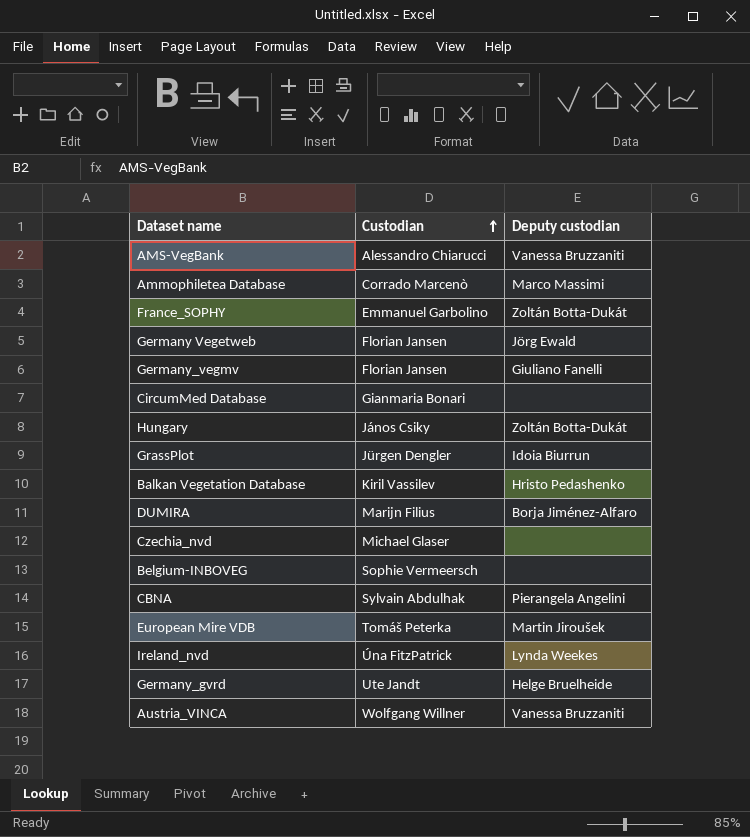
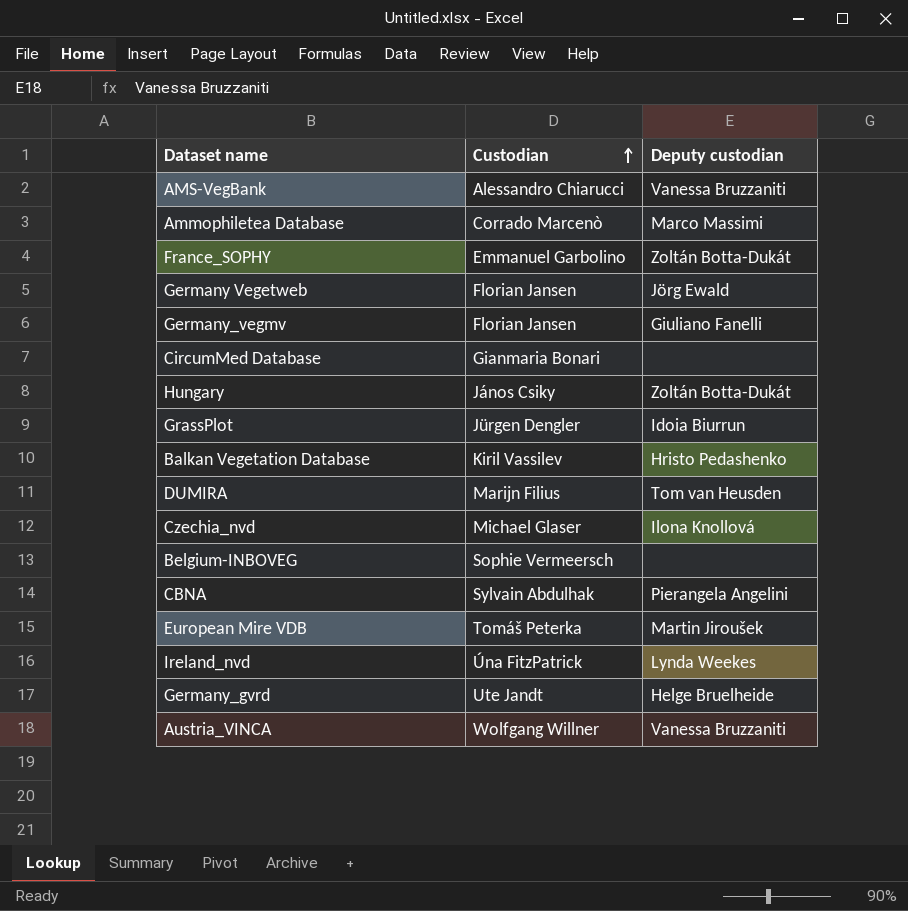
DUMIRA | Deputy custodian: Borja Jiménez-Alfaro -> Tom van Heusden
Czechia_nvd | Deputy custodian: none -> Ilona Knollová

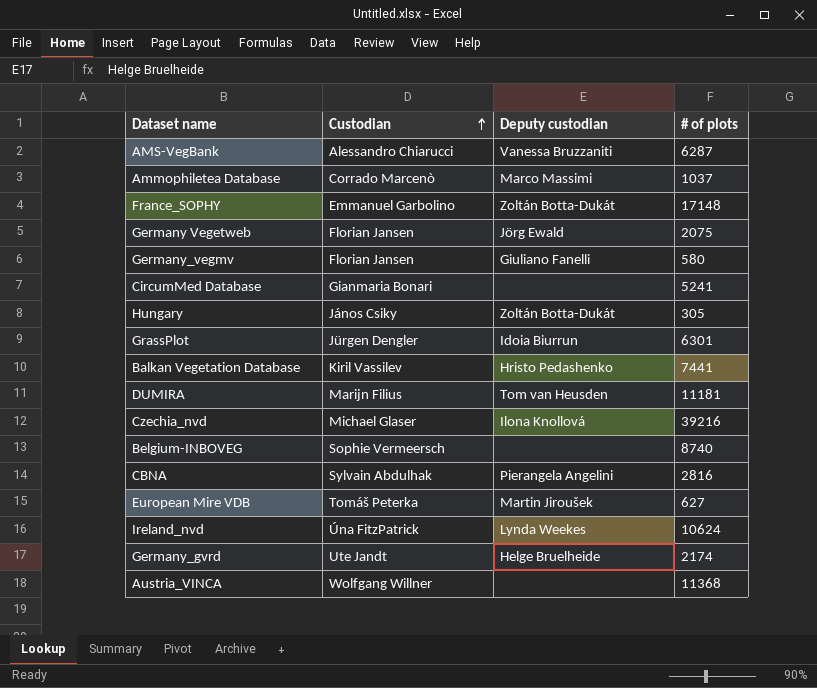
column # of plots | position: none -> 4
Austria_VINCA | Deputy custodian: Vanessa Bruzzaniti -> none

